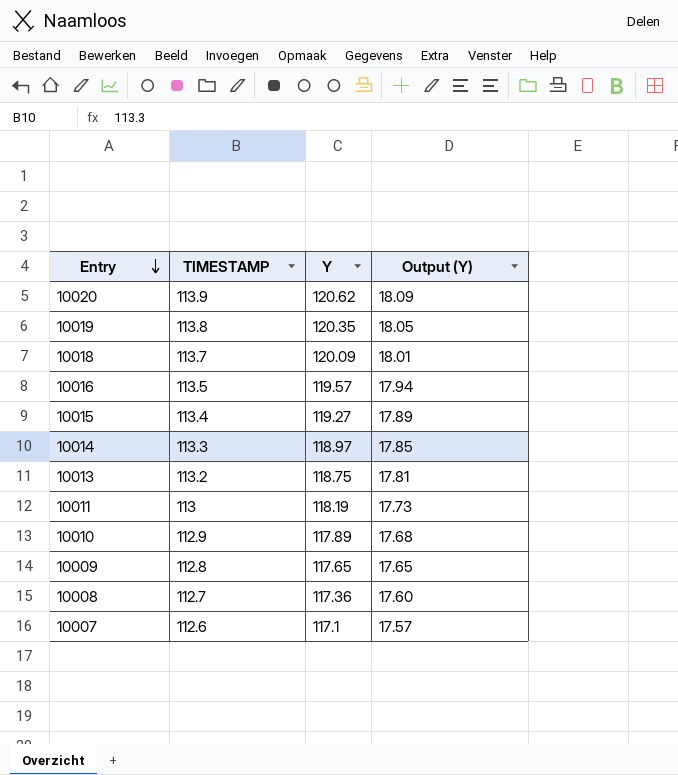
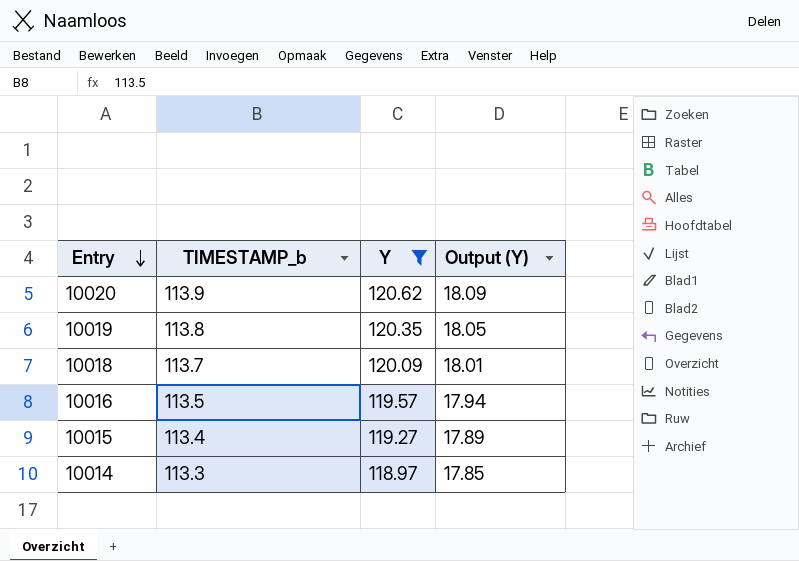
filter: none -> Y >= 118.97
column name: TIMESTAMP -> TIMESTAMP_b

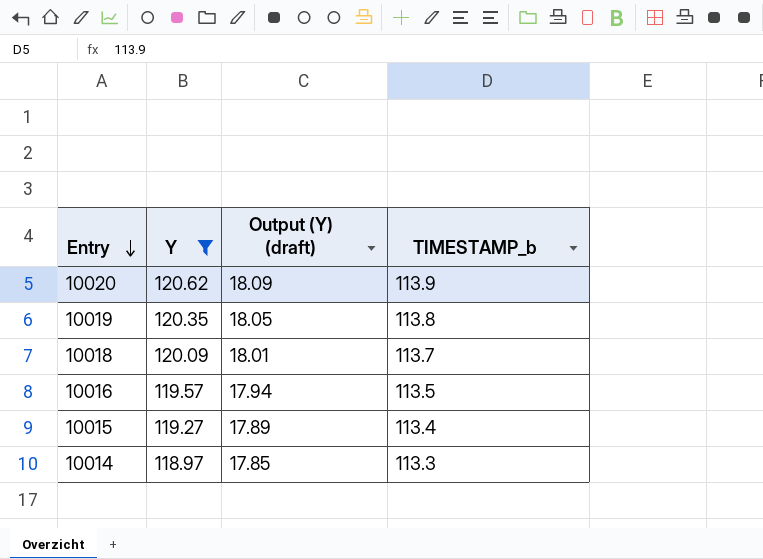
column name: Output (Y) -> Output (Y) (draft)
column TIMESTAMP_b | position: 2 -> 4

